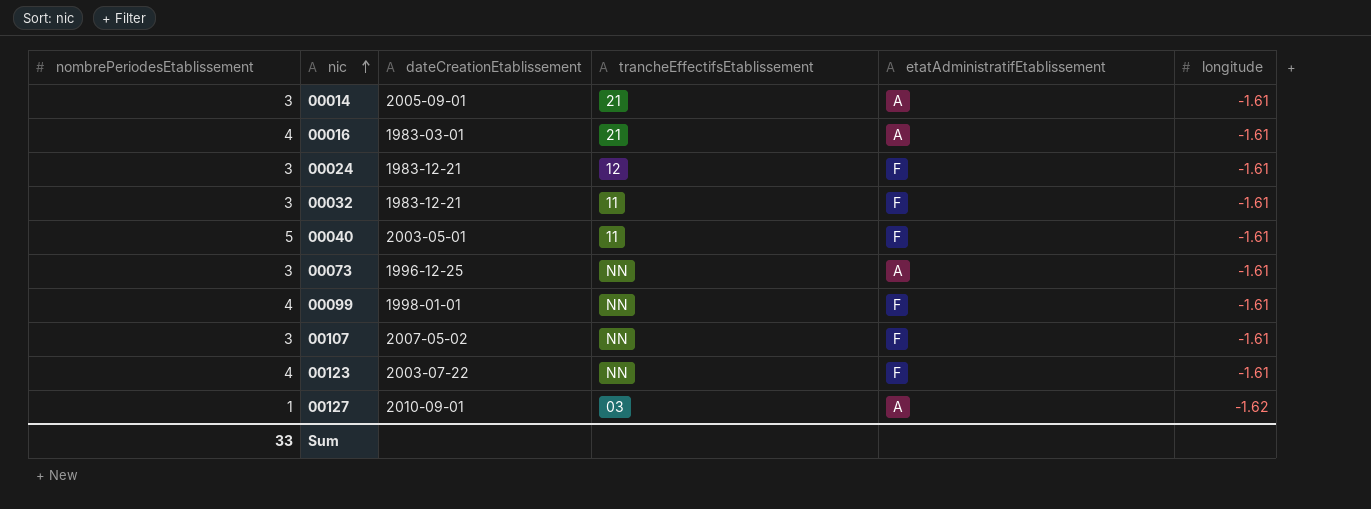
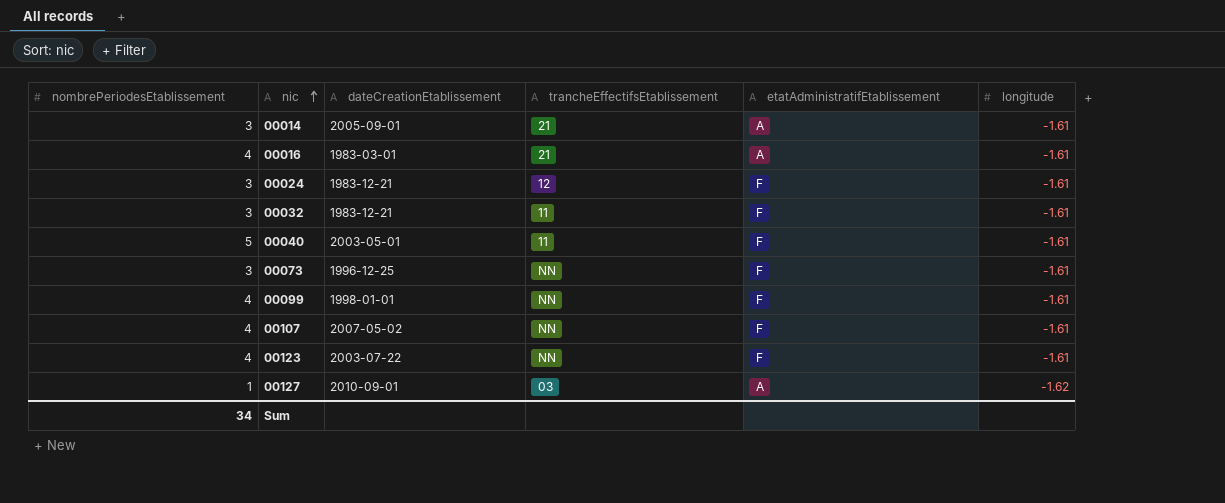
00073 | etatAdministratifEtablissement: A -> F
00107 | nombrePeriodesEtablissement: 3 -> 4
Sum | nombrePeriodesEtablissement: 33 -> 34

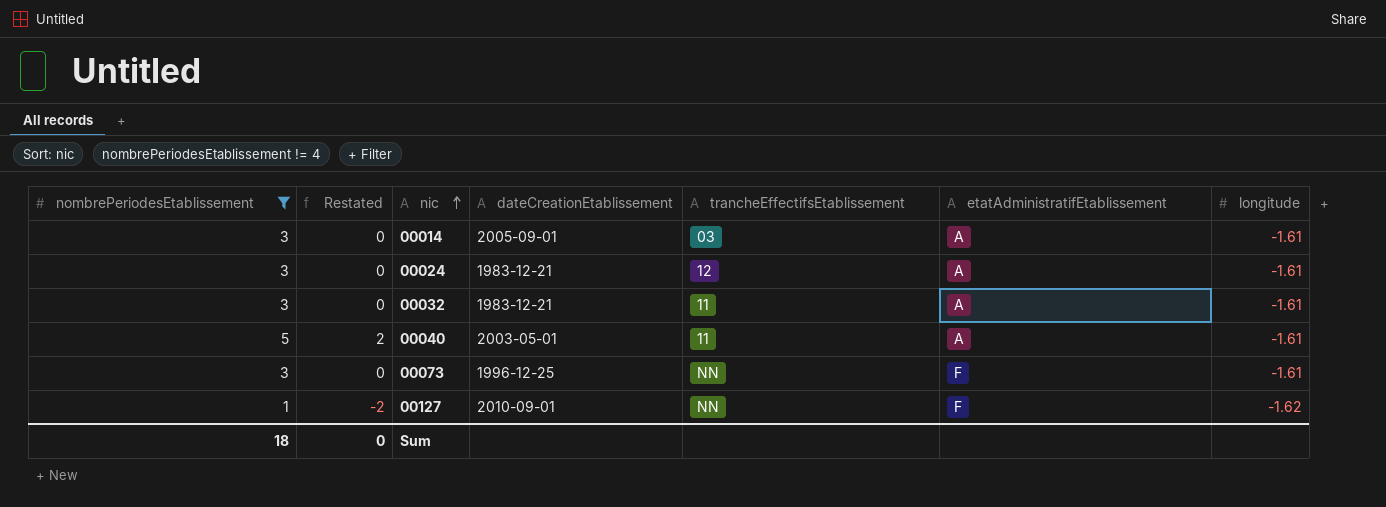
filter: none -> nombrePeriodesEtablissement != 4
column Restated | formula: none -> [nombrePeriodesEtablissement] - 3
00014 | trancheEffectifsEtablissement: 21 -> 03
00024 | etatAdministratifEtablissement: F -> A
00032 | etatAdministratifEtablissement: F -> A
00040 | etatAdministratifEtablissement: F -> A
00127 | trancheEffectifsEtablissement: 03 -> NN
00127 | etatAdministratifEtablissement: A -> F
Sum | nombrePeriodesEtablissement: 34 -> 18

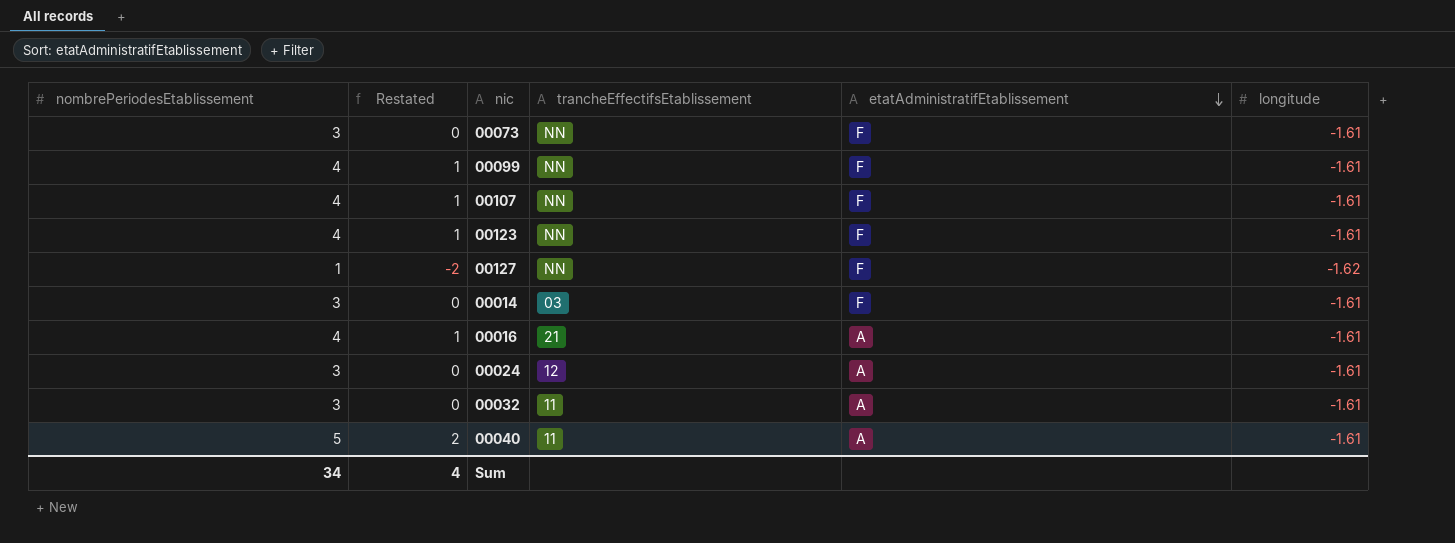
filter: nombrePeriodesEtablissement != 4 -> none
row order: nic ascending -> etatAdministratifEtablissement descending
column dateCreationEtablissement | position: 4 -> none
00014 | etatAdministratifEtablissement: A -> F
Sum | nombrePeriodesEtablissement: 18 -> 34
Sum | Restated: 0 -> 4

